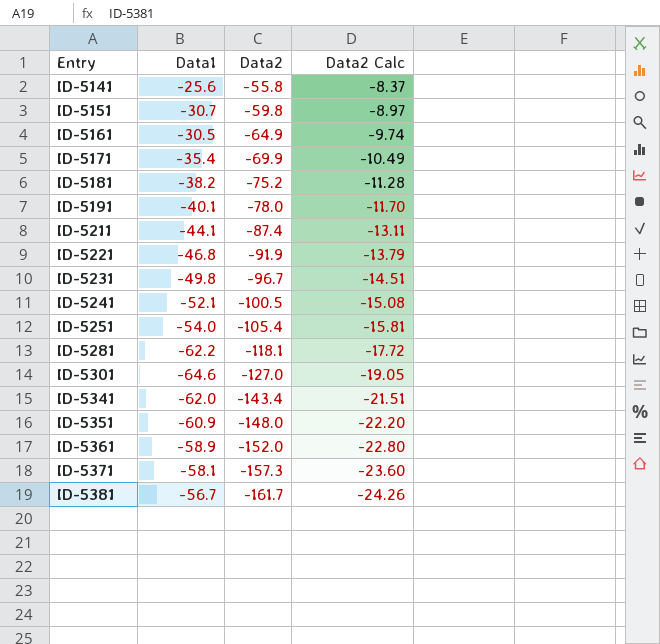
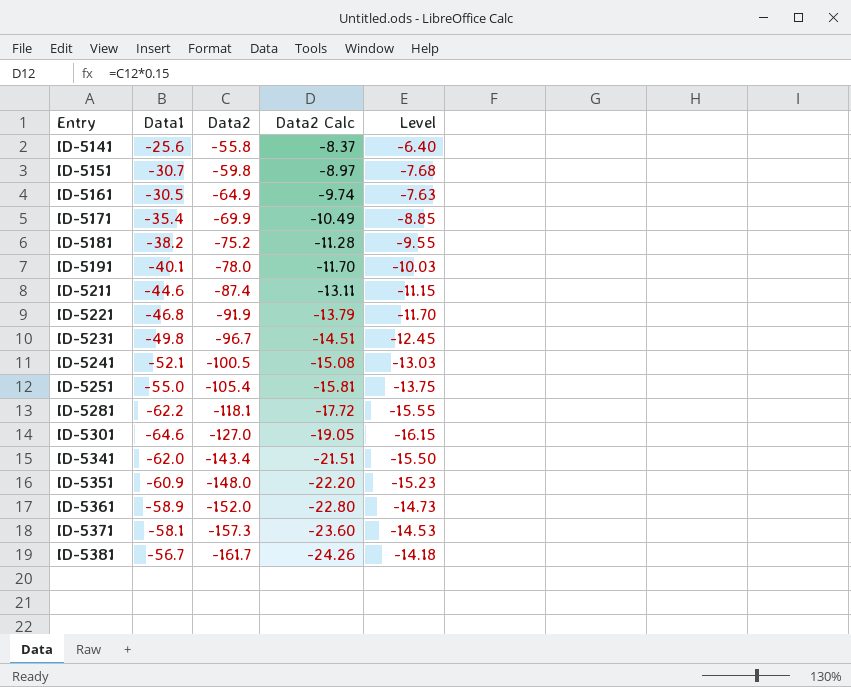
column Level | formula: none -> [Data1] * 0.25
ID-5211 | Data1: -44.1 -> -44.6
ID-5251 | Data1: -54.0 -> -55.0

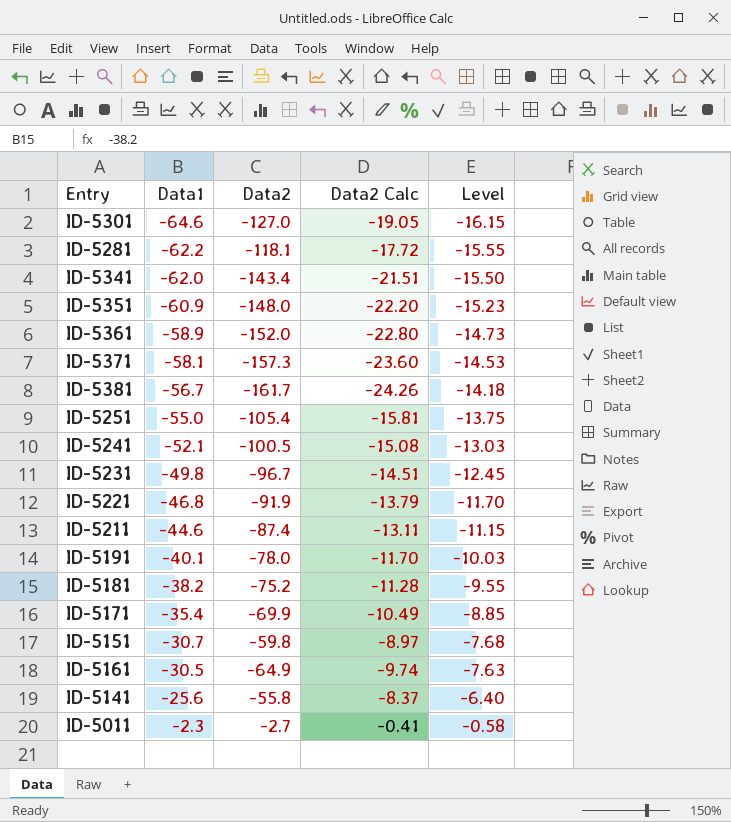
row order: Entry ascending -> Data1 ascending
row ID-5011: none -> -2.3 | -2.7 | -0.41 | -0.58

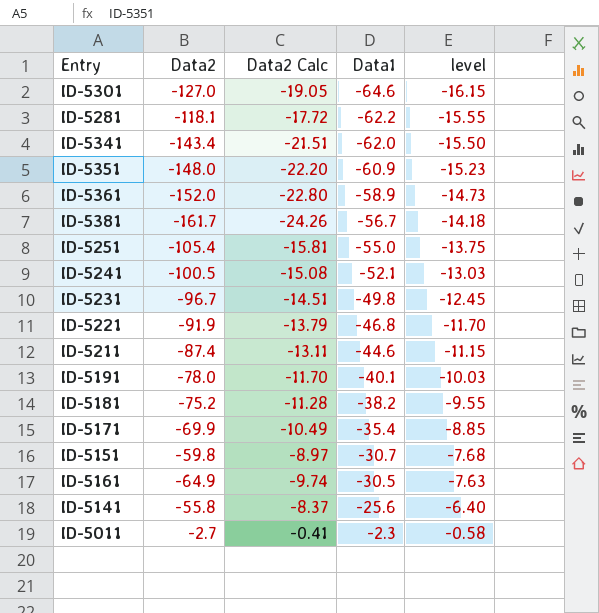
column Data1 | position: 2 -> 4
column name: Level -> level
row ID-5371: -58.1 | -157.3 | -23.60 | -14.53 -> none

